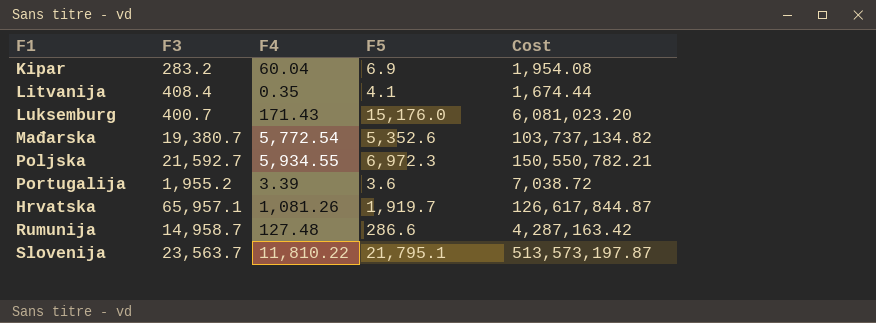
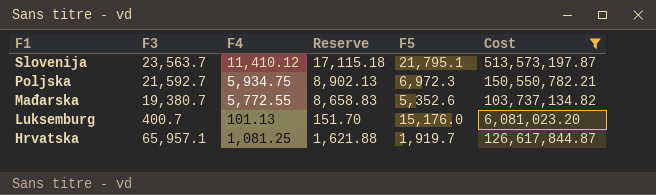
filter: none -> Cost >= 6,081,023.20
row order: none -> F1 descending
column Reserve | formula: none -> [F4] * 1.5
Slovenija | F4: 11,810.22 -> 11,410.12
Poljska | F4: 5,934.55 -> 5,934.75
Mađarska | F4: 5,772.54 -> 5,772.55
Luksemburg | F4: 171.43 -> 101.13
Hrvatska | F4: 1,081.26 -> 1,081.25

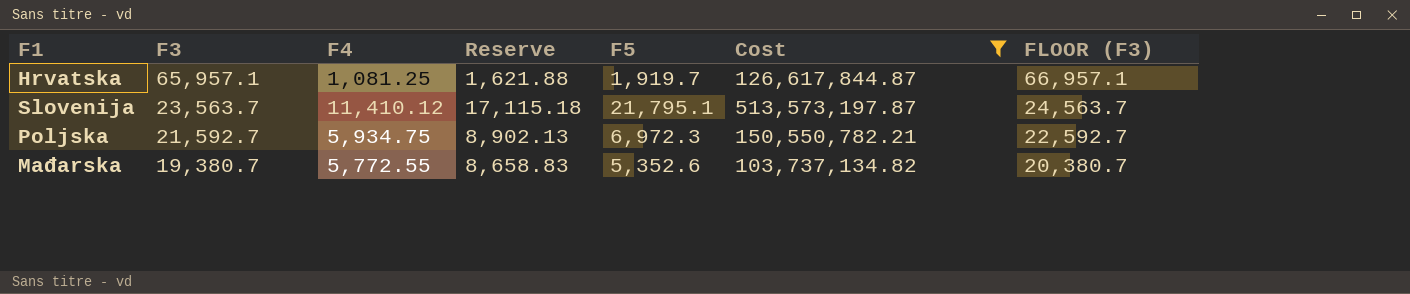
row order: F1 descending -> F3 descending
column FLOOR (F3) | formula: none -> [F3] + 1000
row Luksemburg: 400.7 | 101.13 | 151.70 | 15,176.0 | 6,081,023.20 -> none

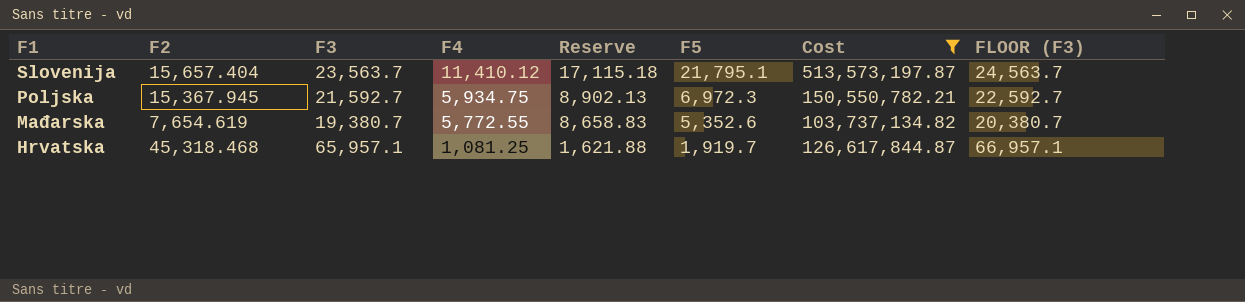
row order: F3 descending -> F1 descending
column F2 | position: none -> 2

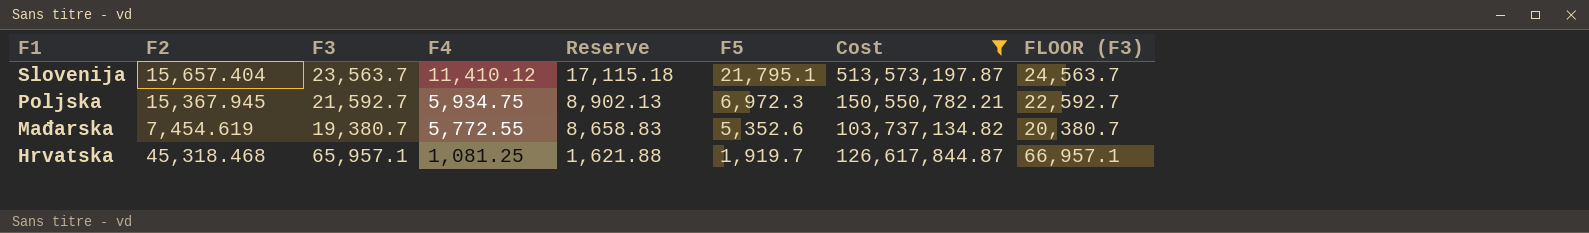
Mađarska | F2: 7,654.619 -> 7,454.619

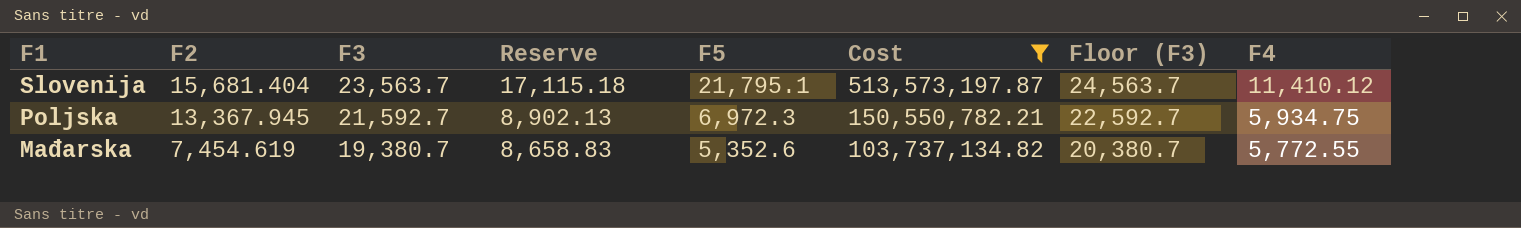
column name: FLOOR (F3) -> Floor (F3)
column F4 | position: 4 -> 8
row Hrvatska: 45,318.468 | 65,957.1 | 1,081.25 | 1,621.88 | 1,919.7 | 126,617,844.87 | 66,957.1 -> none
Slovenija | F2: 15,657.404 -> 15,681.404
Poljska | F2: 15,367.945 -> 13,367.945

